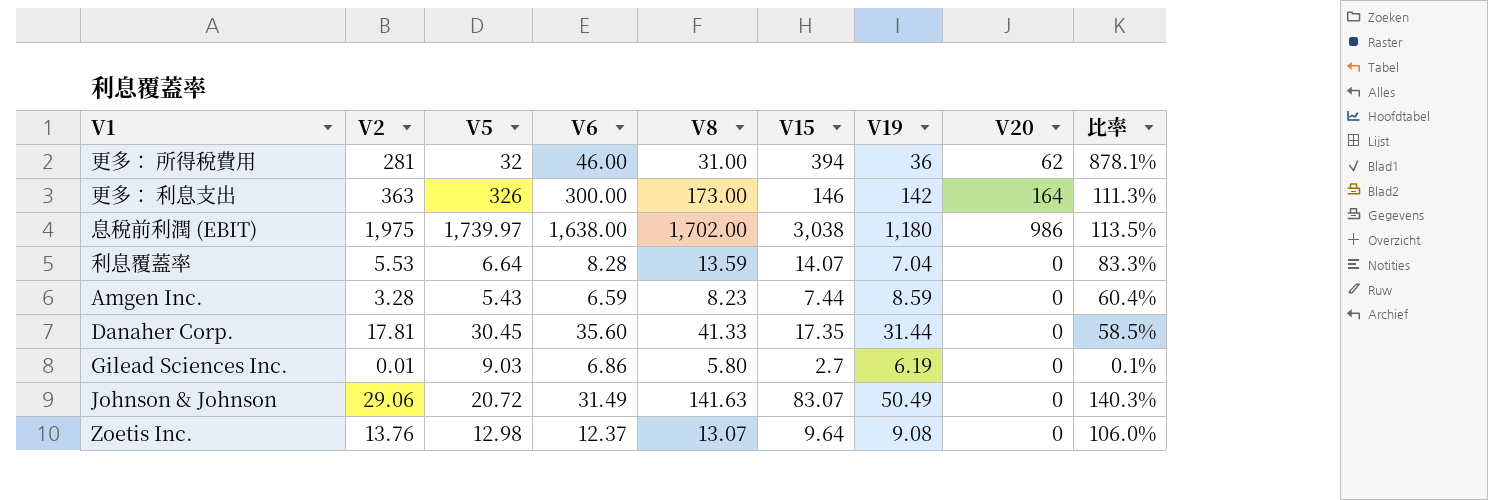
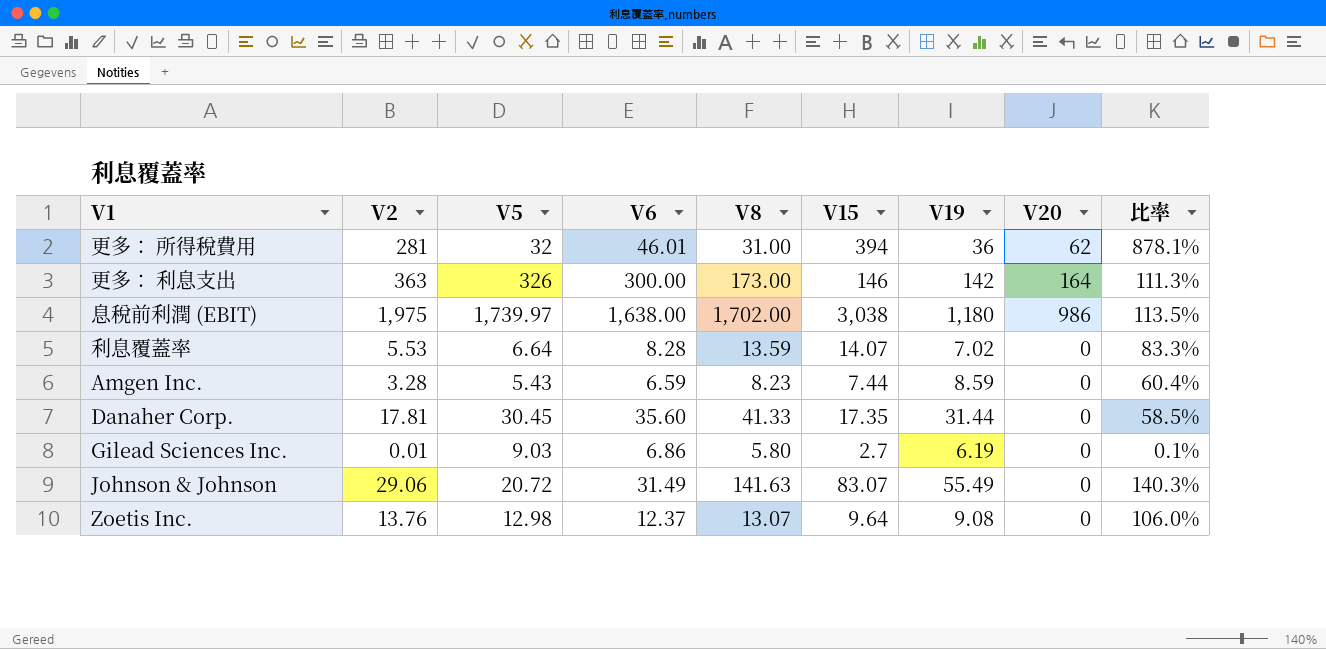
更多： 所得稅費用 | V6: 46.00 -> 46.01
利息覆蓋率 | V19: 7.04 -> 7.02
Johnson & Johnson | V19: 50.49 -> 55.49

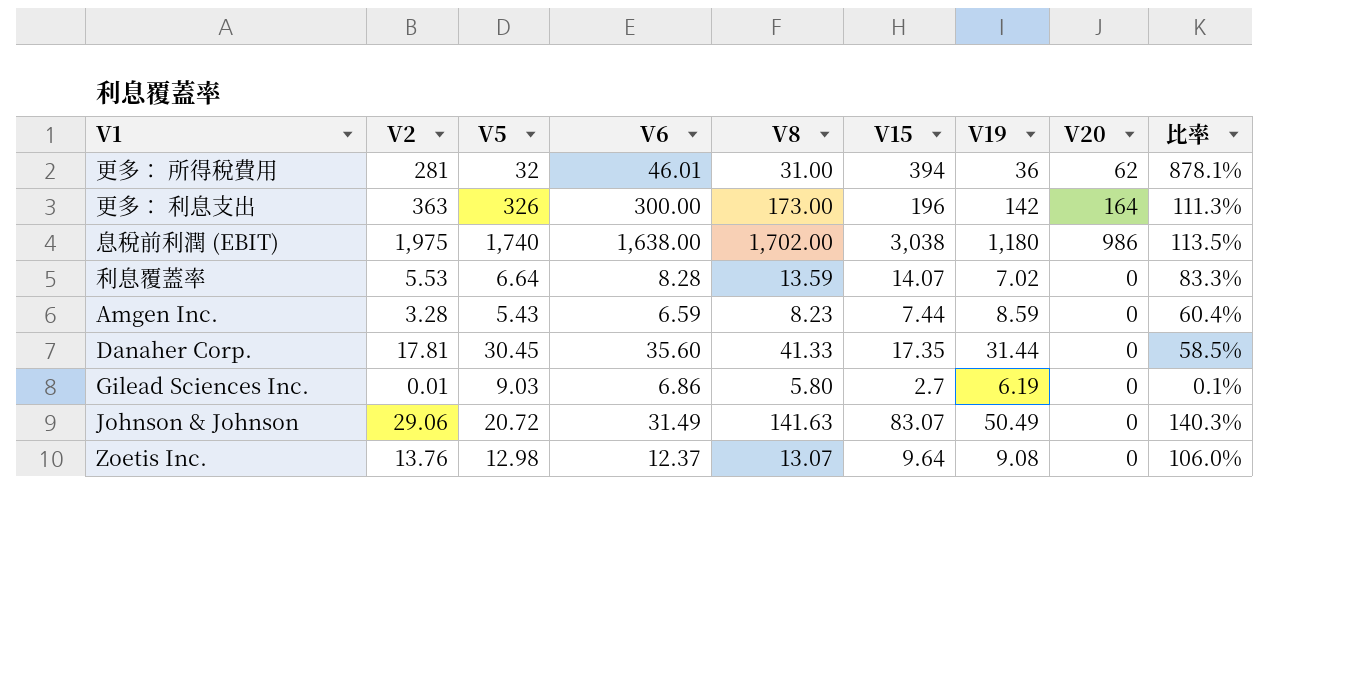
更多： 利息支出 | V15: 146 -> 196
息稅前利潤 (EBIT) | V5: 1,739.97 -> 1,740
Johnson & Johnson | V19: 55.49 -> 50.49

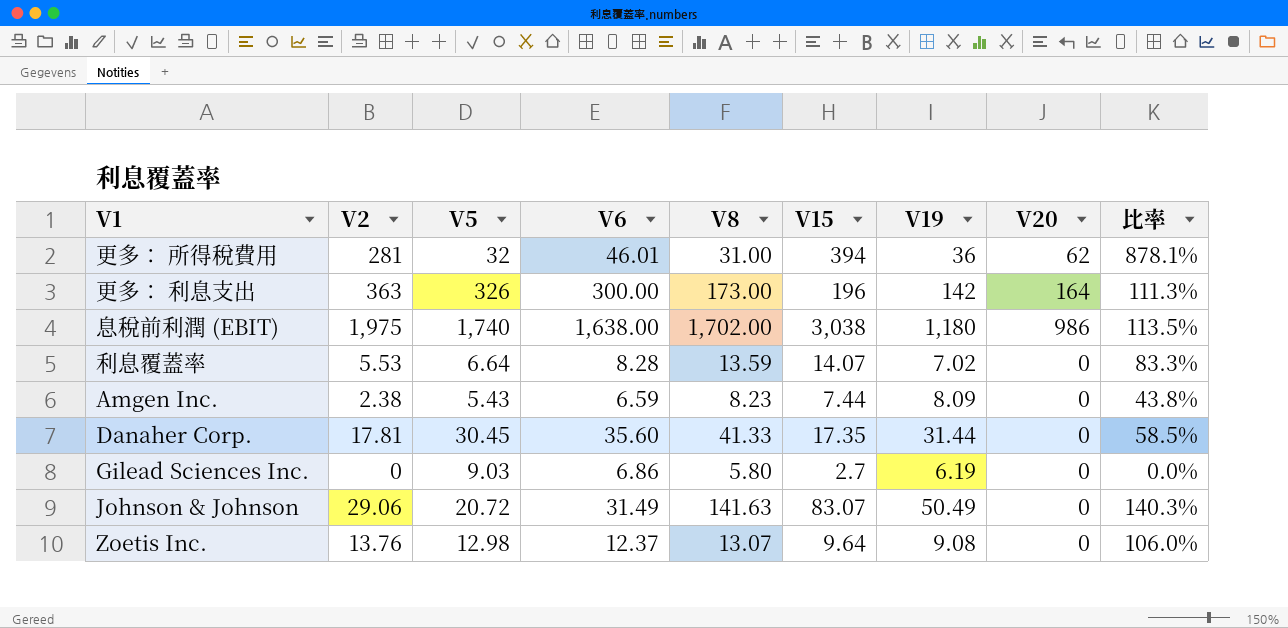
Amgen Inc. | V2: 3.28 -> 2.38
Amgen Inc. | V19: 8.59 -> 8.09
Amgen Inc. | 比率: 60.4% -> 43.8%
Gilead Sciences Inc. | V2: 0.01 -> 0
Gilead Sciences Inc. | 比率: 0.1% -> 0.0%

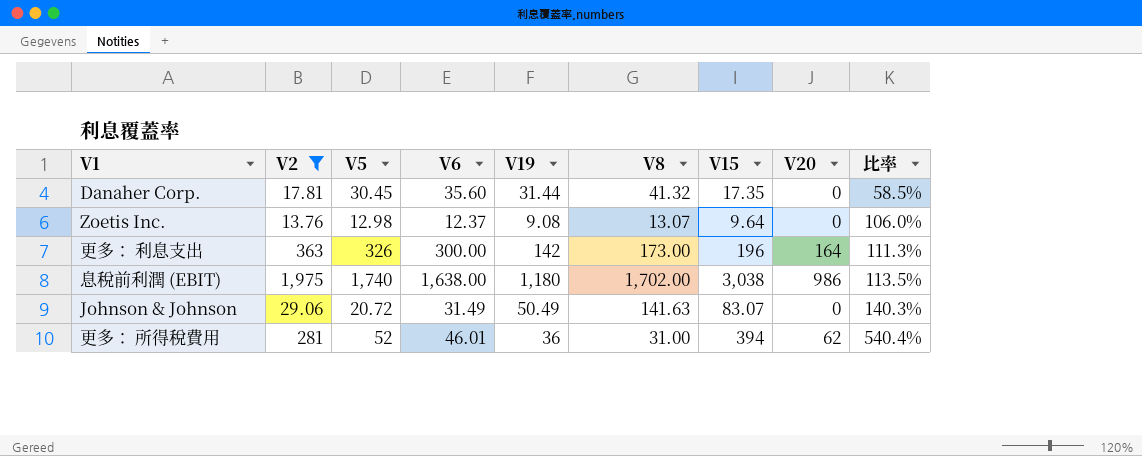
filter: none -> V2 >= 13.76
row order: none -> 比率 ascending
column V19 | position: 7 -> 5
Danaher Corp. | V8: 41.33 -> 41.32
更多： 所得稅費用 | V5: 32 -> 52
更多： 所得稅費用 | 比率: 878.1% -> 540.4%

